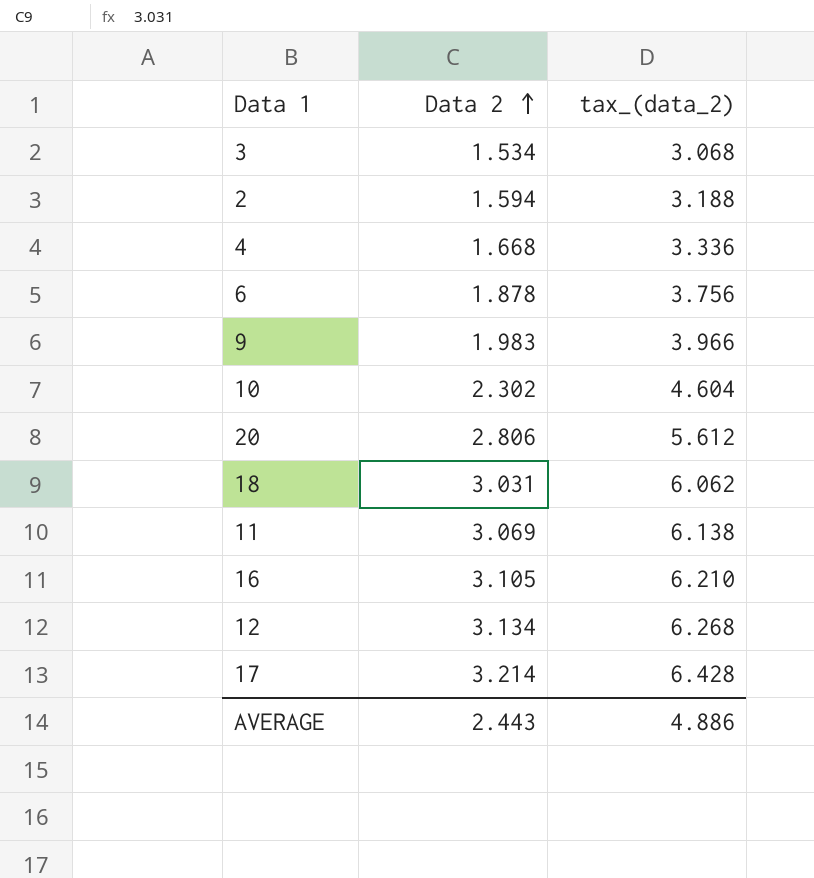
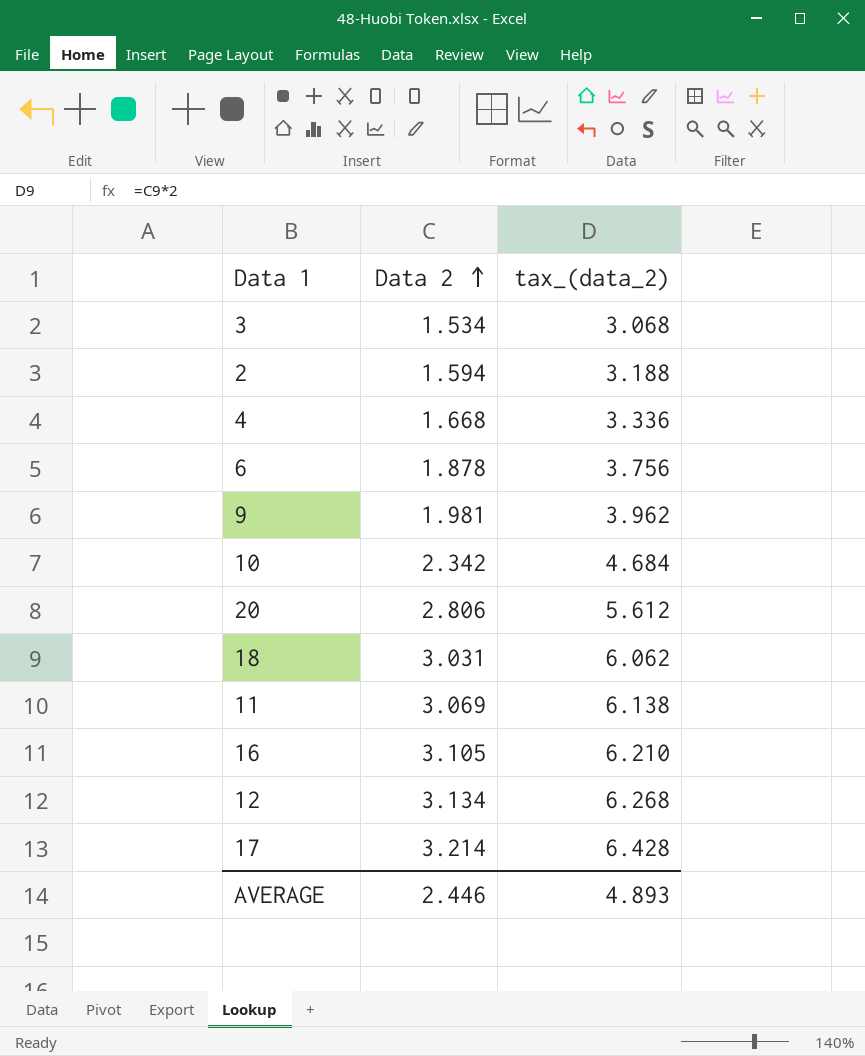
9 | Data 2: 1.983 -> 1.981
9 | tax_(data_2): 3.966 -> 3.962
10 | Data 2: 2.302 -> 2.342
10 | tax_(data_2): 4.604 -> 4.684
AVERAGE | Data 2: 2.443 -> 2.446
AVERAGE | tax_(data_2): 4.886 -> 4.893

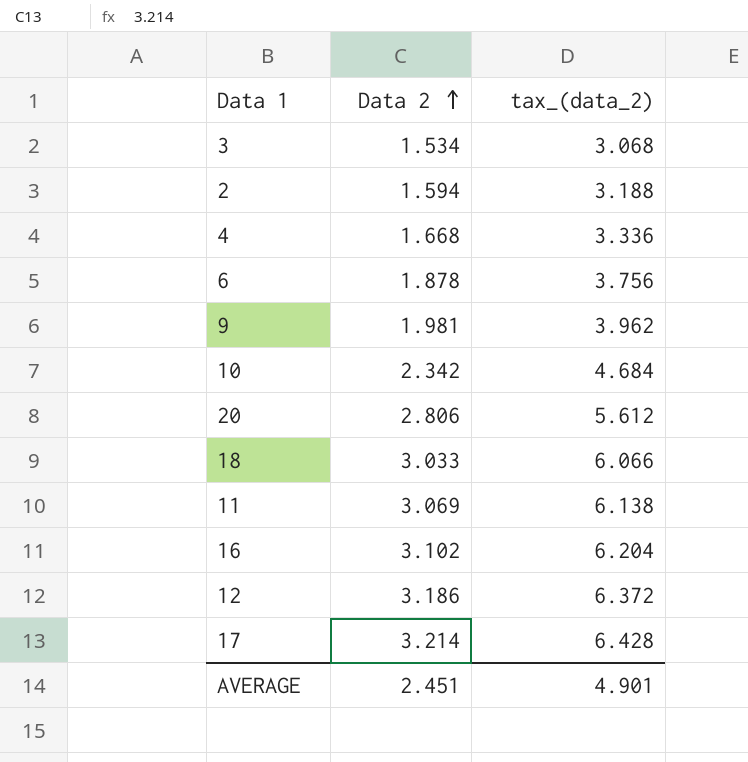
18 | Data 2: 3.031 -> 3.033
18 | tax_(data_2): 6.062 -> 6.066
16 | Data 2: 3.105 -> 3.102
16 | tax_(data_2): 6.210 -> 6.204
12 | Data 2: 3.134 -> 3.186
12 | tax_(data_2): 6.268 -> 6.372
AVERAGE | Data 2: 2.446 -> 2.451
AVERAGE | tax_(data_2): 4.893 -> 4.901

